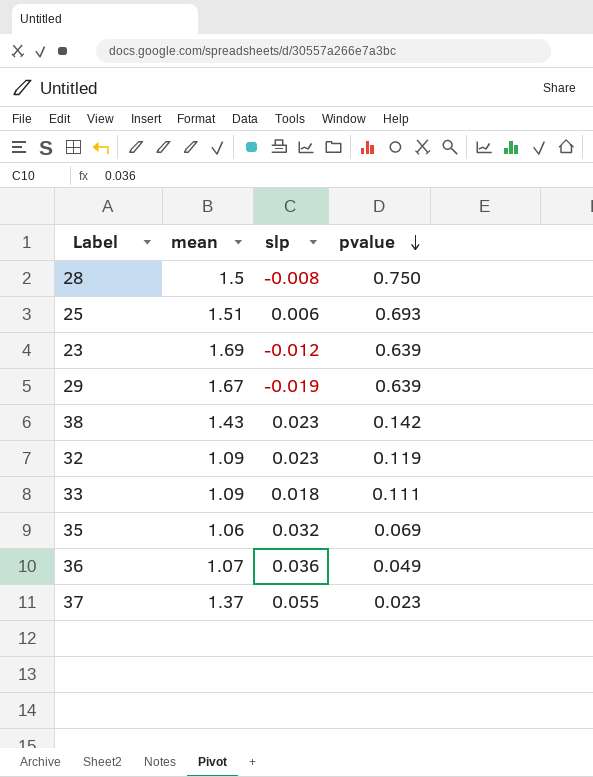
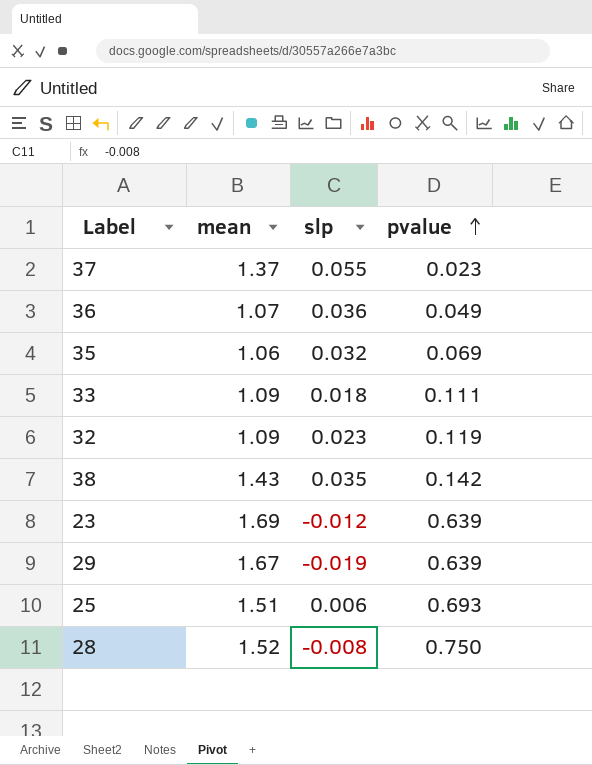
row order: pvalue descending -> pvalue ascending
38 | slp: 0.023 -> 0.035
28 | mean: 1.5 -> 1.52

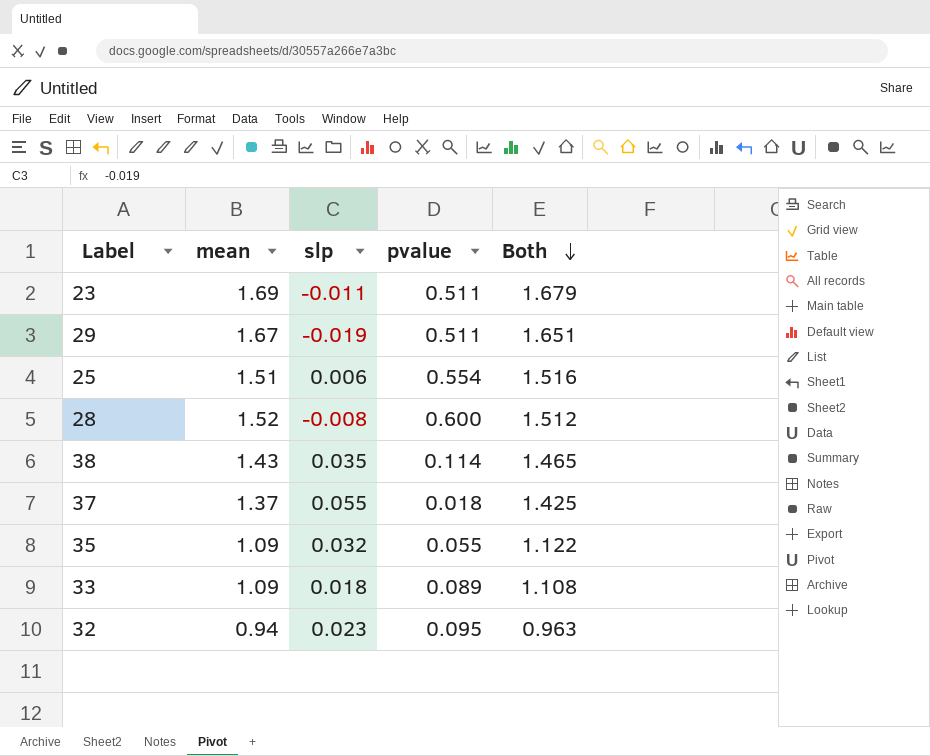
row order: pvalue ascending -> Both descending
column Both | formula: none -> [mean] + [slp]
row 36: 1.07 | 0.036 | 0.049 -> none
23 | slp: -0.012 -> -0.011
23 | pvalue: 0.639 -> 0.511
29 | pvalue: 0.639 -> 0.511
25 | pvalue: 0.693 -> 0.554
28 | pvalue: 0.750 -> 0.600
38 | pvalue: 0.142 -> 0.114
37 | pvalue: 0.023 -> 0.018
35 | mean: 1.06 -> 1.09
35 | pvalue: 0.069 -> 0.055
33 | pvalue: 0.111 -> 0.089
32 | mean: 1.09 -> 0.94
32 | pvalue: 0.119 -> 0.095

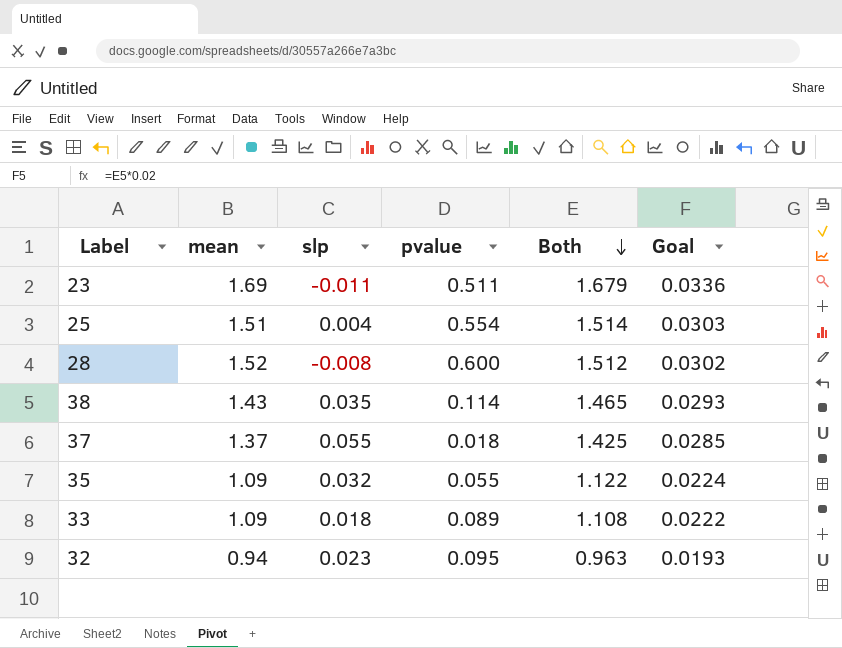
column Goal | formula: none -> [Both] * 0.02
row 29: 1.67 | -0.019 | 0.511 | 1.651 -> none
25 | slp: 0.006 -> 0.004
25 | Both: 1.516 -> 1.514

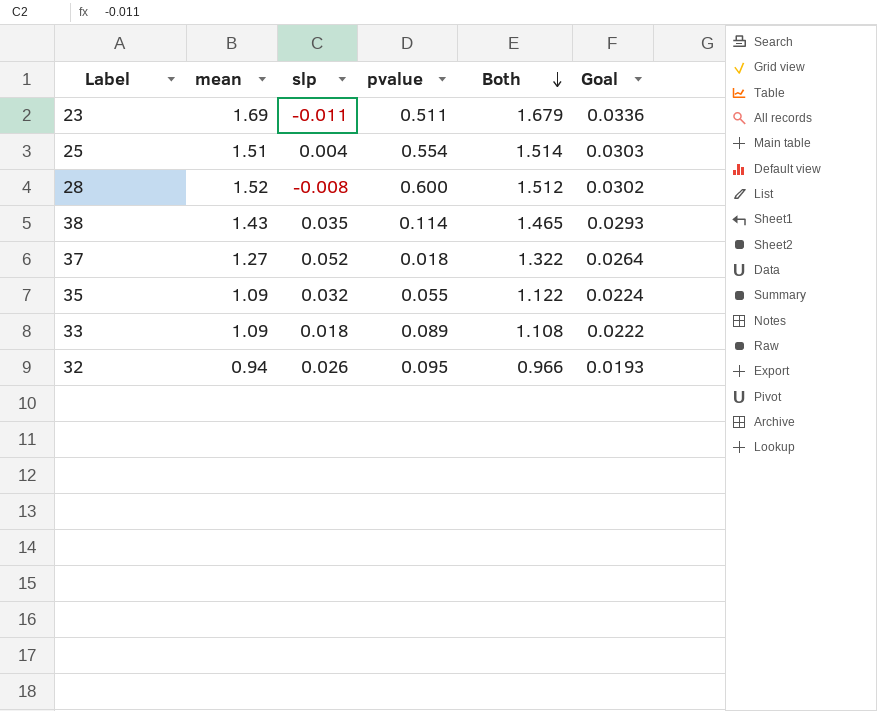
37 | mean: 1.37 -> 1.27
37 | slp: 0.055 -> 0.052
37 | Both: 1.425 -> 1.322
37 | Goal: 0.0285 -> 0.0264
32 | slp: 0.023 -> 0.026
32 | Both: 0.963 -> 0.966

